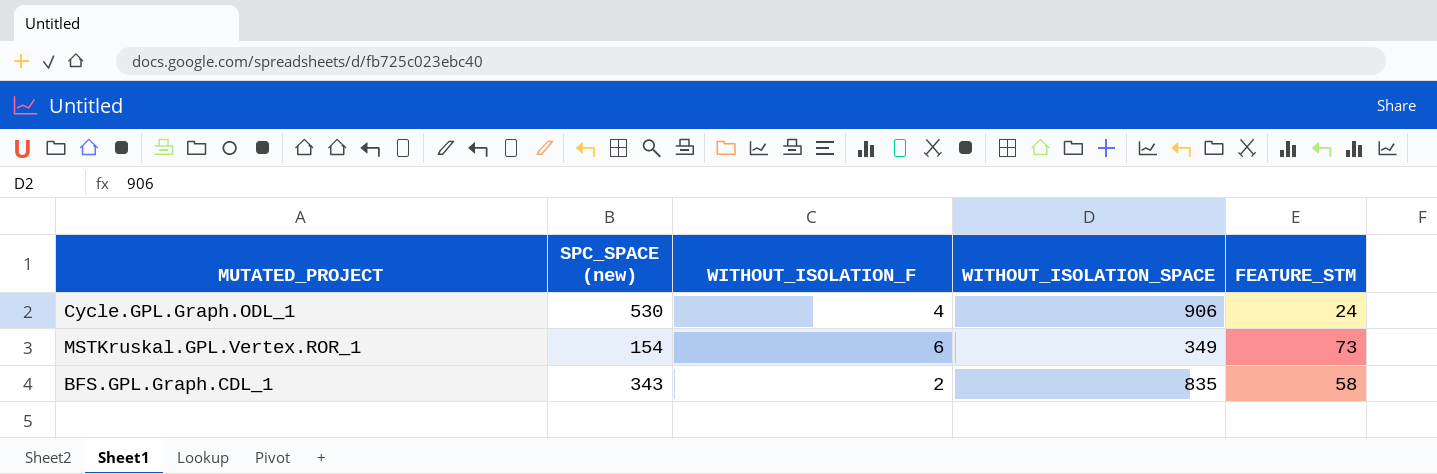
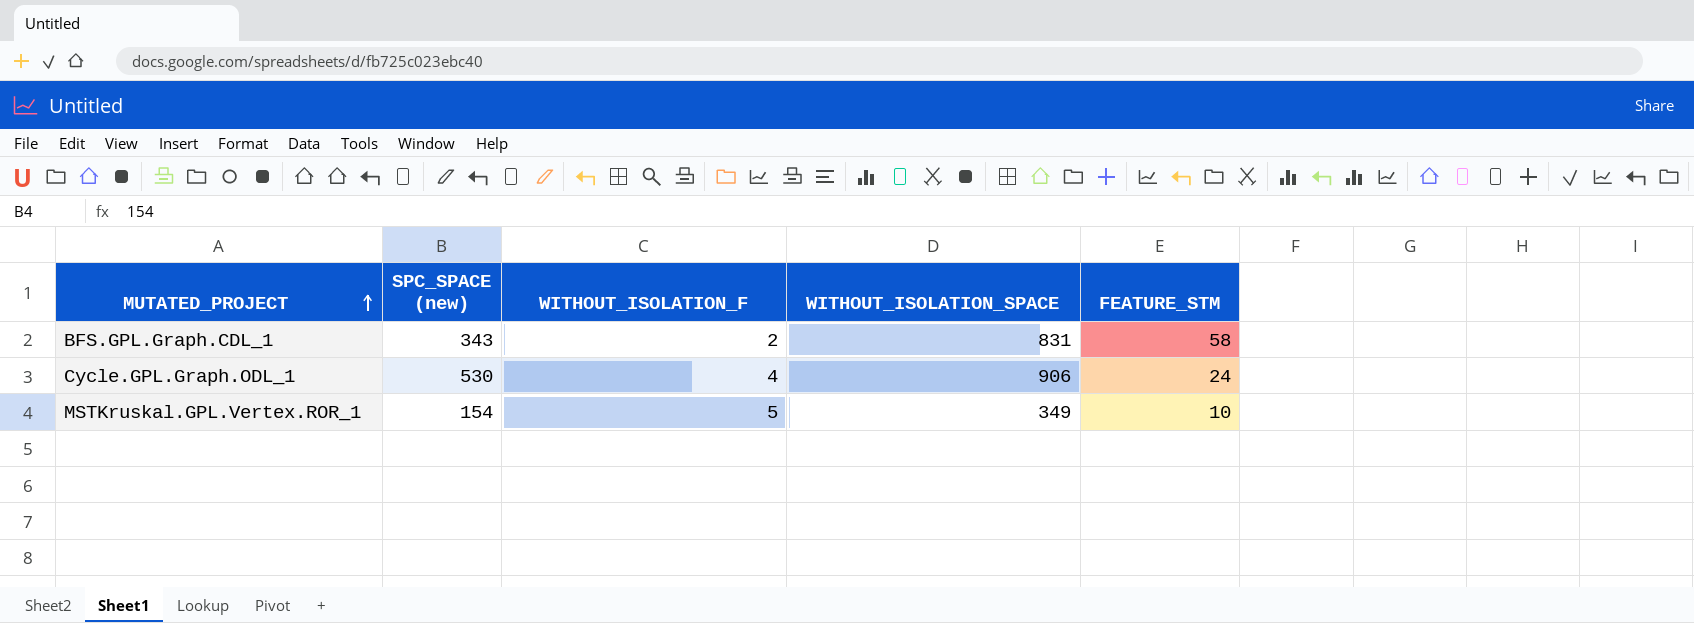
row order: none -> MUTATED_PROJECT ascending
BFS.GPL.Graph.CDL_1 | WITHOUT_ISOLATION_SPACE: 835 -> 831
MSTKruskal.GPL.Vertex.ROR_1 | WITHOUT_ISOLATION_F: 6 -> 5
MSTKruskal.GPL.Vertex.ROR_1 | FEATURE_STM: 73 -> 10

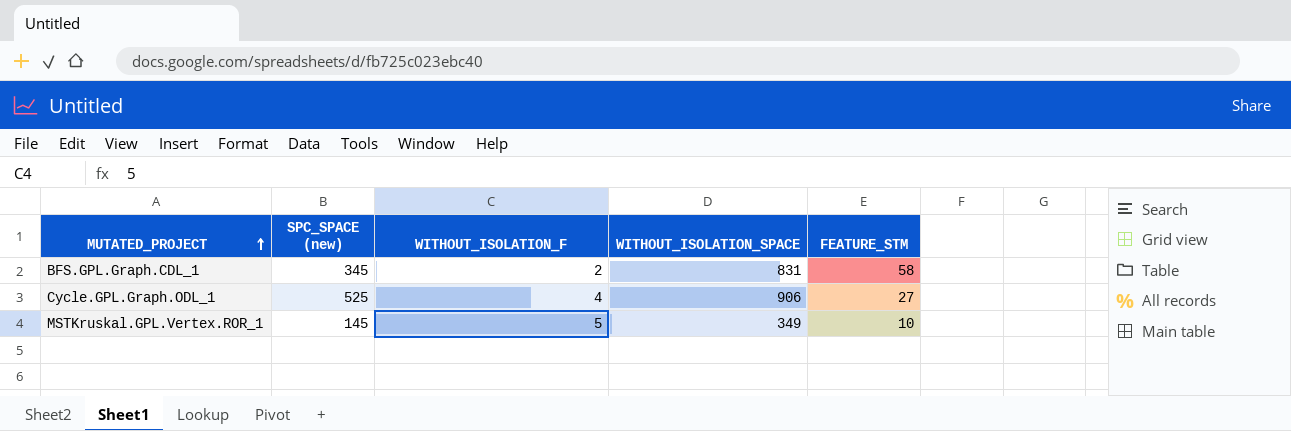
BFS.GPL.Graph.CDL_1 | SPC_SPACE (new): 343 -> 345
Cycle.GPL.Graph.ODL_1 | SPC_SPACE (new): 530 -> 525
Cycle.GPL.Graph.ODL_1 | FEATURE_STM: 24 -> 27
MSTKruskal.GPL.Vertex.ROR_1 | SPC_SPACE (new): 154 -> 145

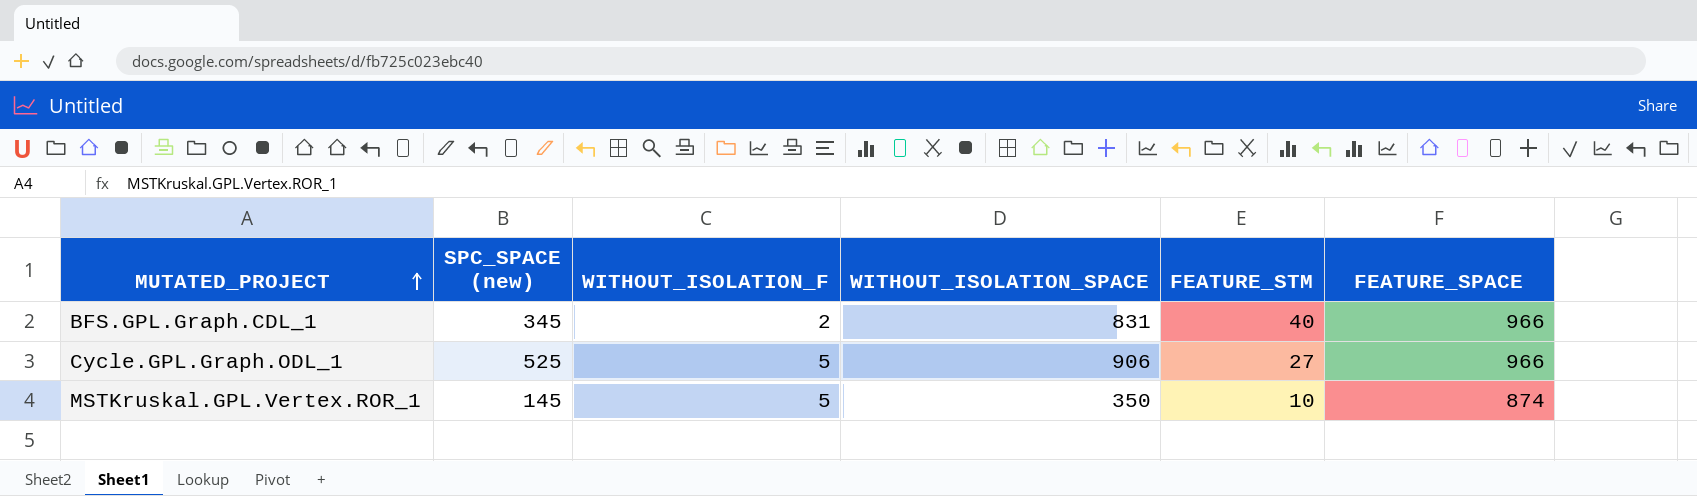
column FEATURE_SPACE | position: none -> 6
BFS.GPL.Graph.CDL_1 | FEATURE_STM: 58 -> 40
Cycle.GPL.Graph.ODL_1 | WITHOUT_ISOLATION_F: 4 -> 5
MSTKruskal.GPL.Vertex.ROR_1 | WITHOUT_ISOLATION_SPACE: 349 -> 350

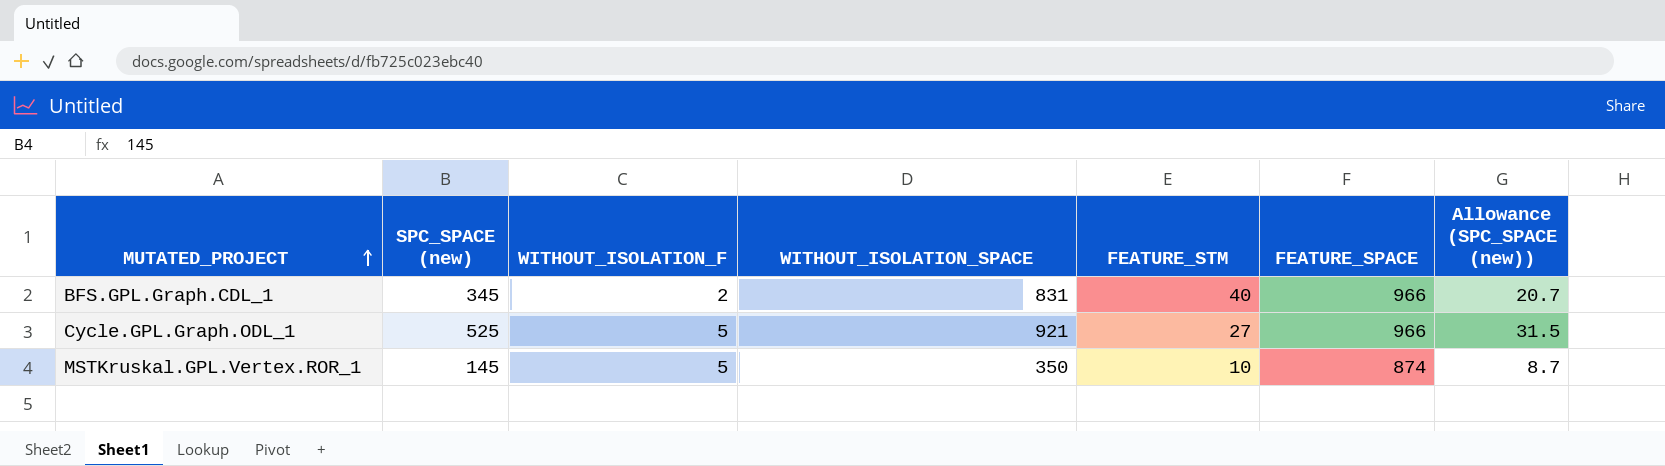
column Allowance (SPC_SPACE (new)) | formula: none -> [SPC_SPACE (new)] * 0.06
Cycle.GPL.Graph.ODL_1 | WITHOUT_ISOLATION_SPACE: 906 -> 921

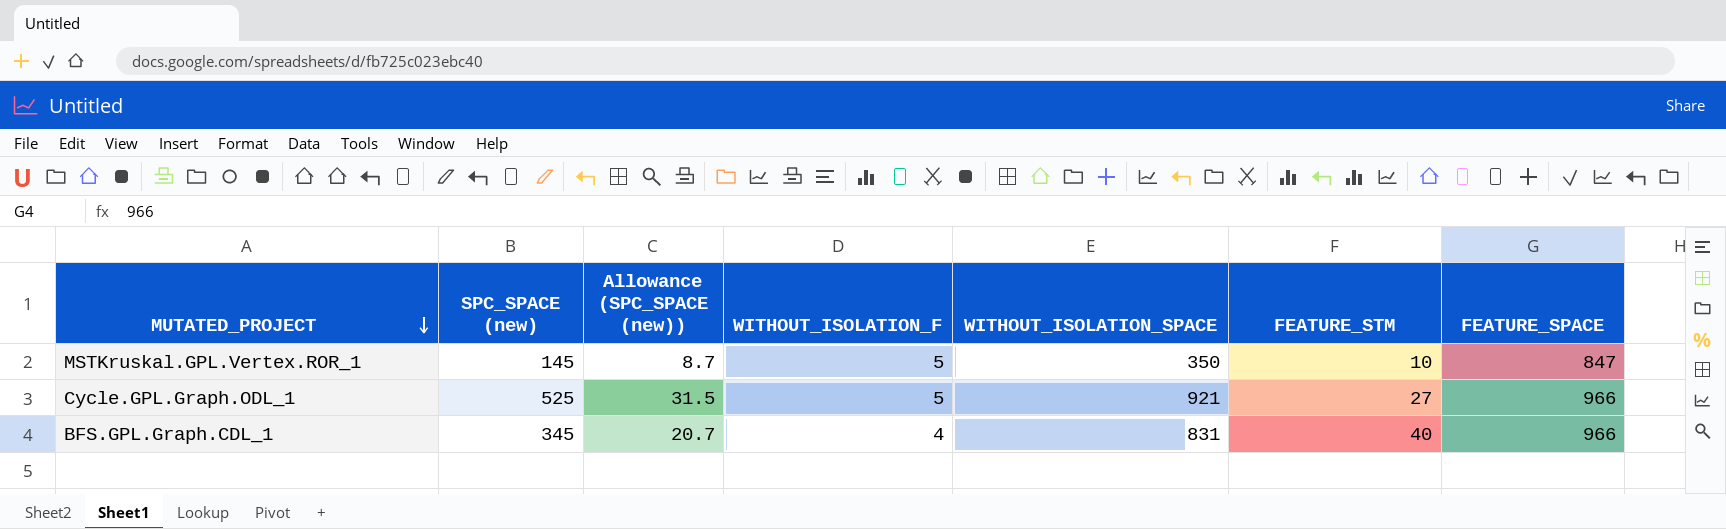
row order: MUTATED_PROJECT ascending -> MUTATED_PROJECT descending
column Allowance (SPC_SPACE (new)) | position: 7 -> 3
MSTKruskal.GPL.Vertex.ROR_1 | FEATURE_SPACE: 874 -> 847
BFS.GPL.Graph.CDL_1 | WITHOUT_ISOLATION_F: 2 -> 4

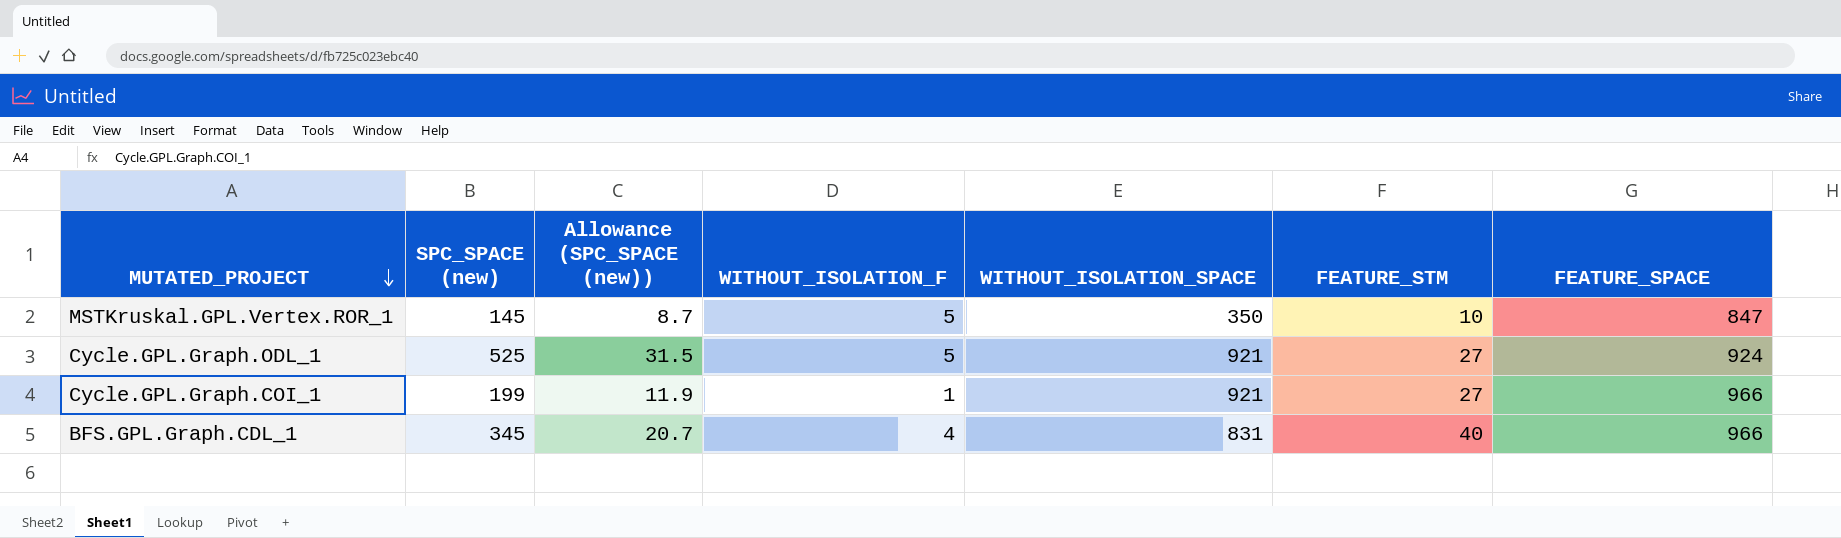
Cycle.GPL.Graph.ODL_1 | FEATURE_SPACE: 966 -> 924
row Cycle.GPL.Graph.COI_1: none -> 199 | 11.9 | 1 | 921 | 27 | 966

